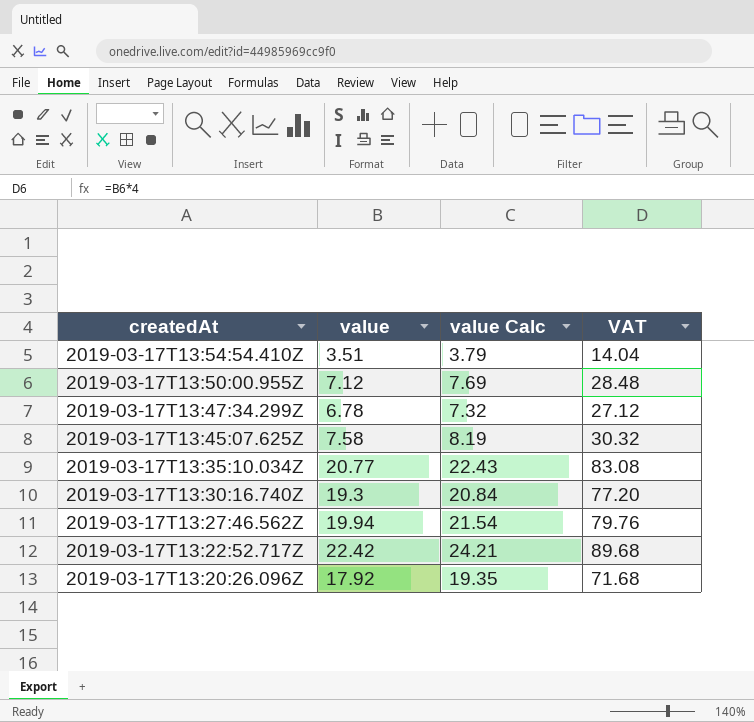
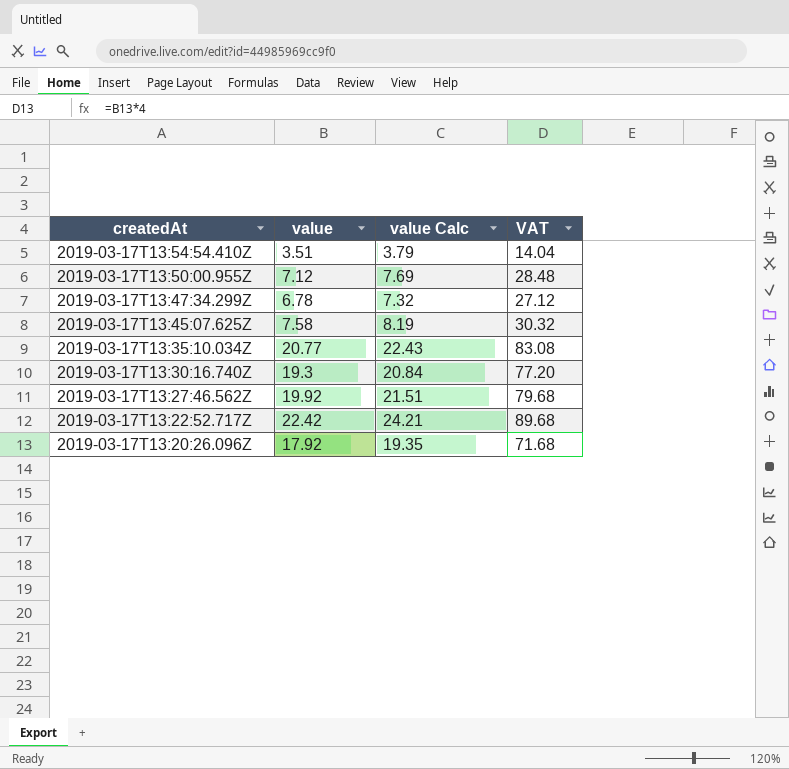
2019-03-17T13:27:46.562Z | value: 19.94 -> 19.92
2019-03-17T13:27:46.562Z | value Calc: 21.54 -> 21.51
2019-03-17T13:27:46.562Z | VAT: 79.76 -> 79.68

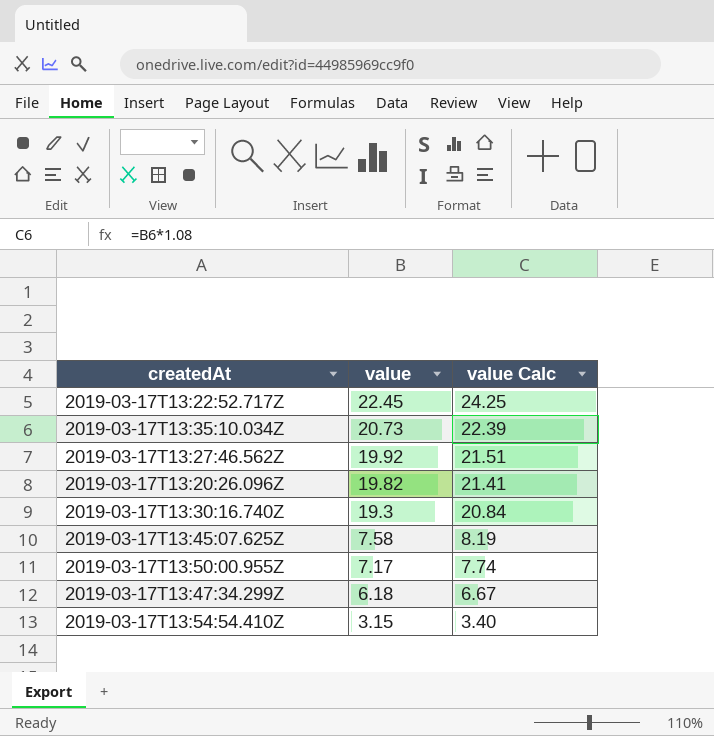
row order: createdAt descending -> value descending
column VAT | formula: [value] * 4 -> none
2019-03-17T13:22:52.717Z | value: 22.42 -> 22.45
2019-03-17T13:22:52.717Z | value Calc: 24.21 -> 24.25
2019-03-17T13:35:10.034Z | value: 20.77 -> 20.73
2019-03-17T13:35:10.034Z | value Calc: 22.43 -> 22.39
2019-03-17T13:20:26.096Z | value: 17.92 -> 19.82
2019-03-17T13:20:26.096Z | value Calc: 19.35 -> 21.41
2019-03-17T13:50:00.955Z | value: 7.12 -> 7.17
2019-03-17T13:50:00.955Z | value Calc: 7.69 -> 7.74
2019-03-17T13:47:34.299Z | value: 6.78 -> 6.18
2019-03-17T13:47:34.299Z | value Calc: 7.32 -> 6.67
2019-03-17T13:54:54.410Z | value: 3.51 -> 3.15
2019-03-17T13:54:54.410Z | value Calc: 3.79 -> 3.40

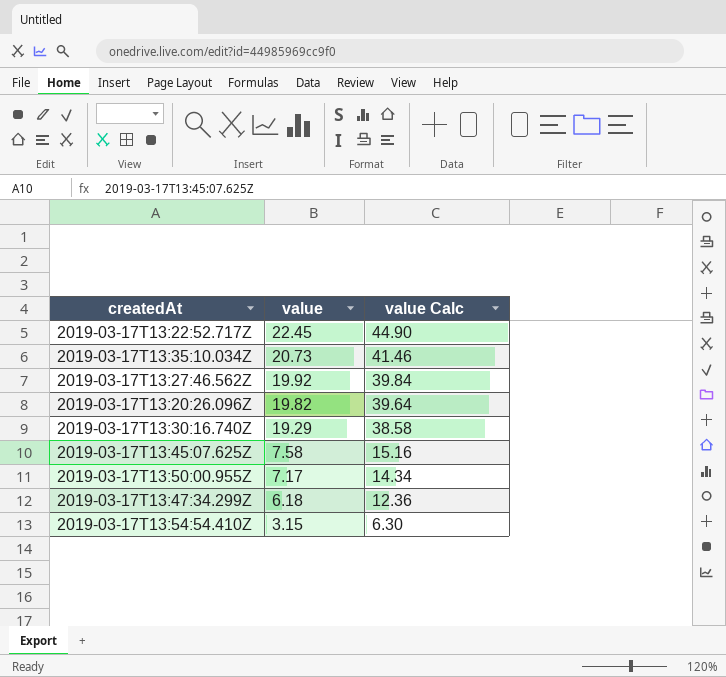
column value Calc | formula: [value] * 1.08 -> [value] * 2
2019-03-17T13:30:16.740Z | value: 19.3 -> 19.29

